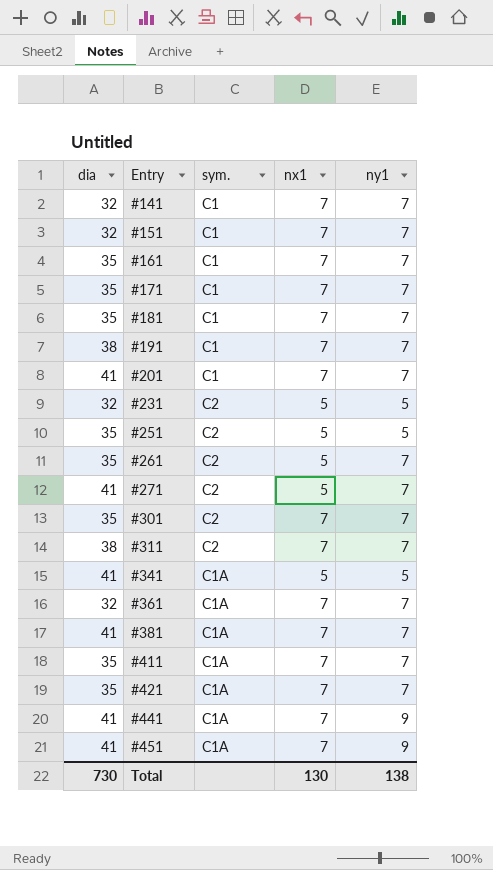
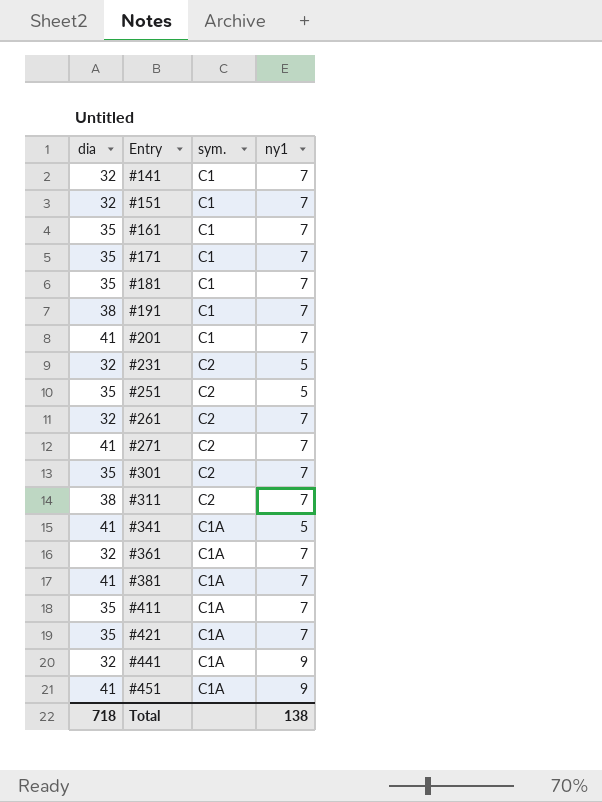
column nx1 | position: 4 -> none
#261 | dia: 35 -> 32
#441 | dia: 41 -> 32
Total | dia: 730 -> 718

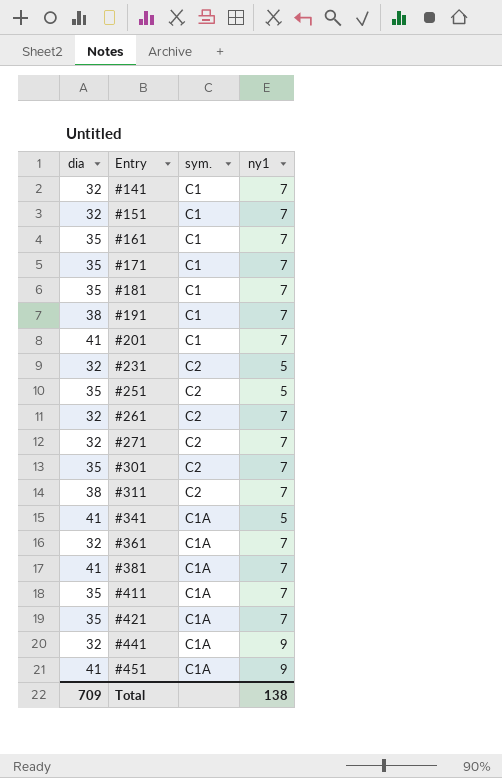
#271 | dia: 41 -> 32
Total | dia: 718 -> 709

